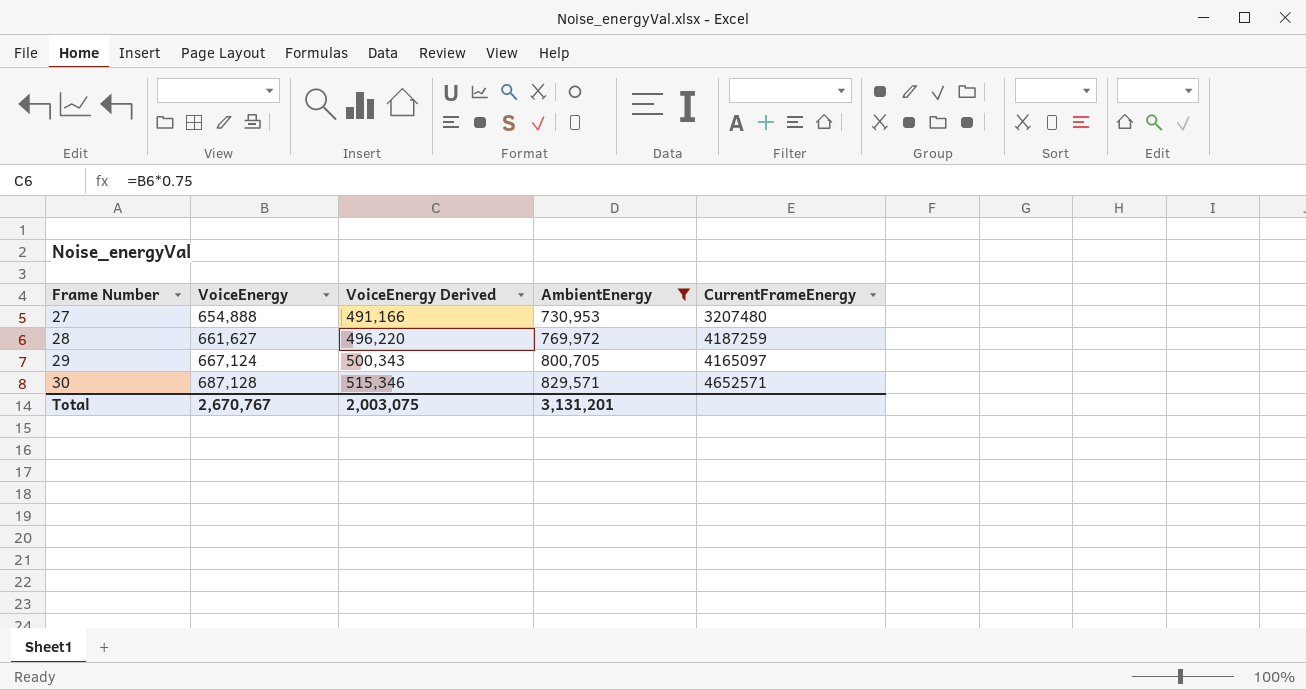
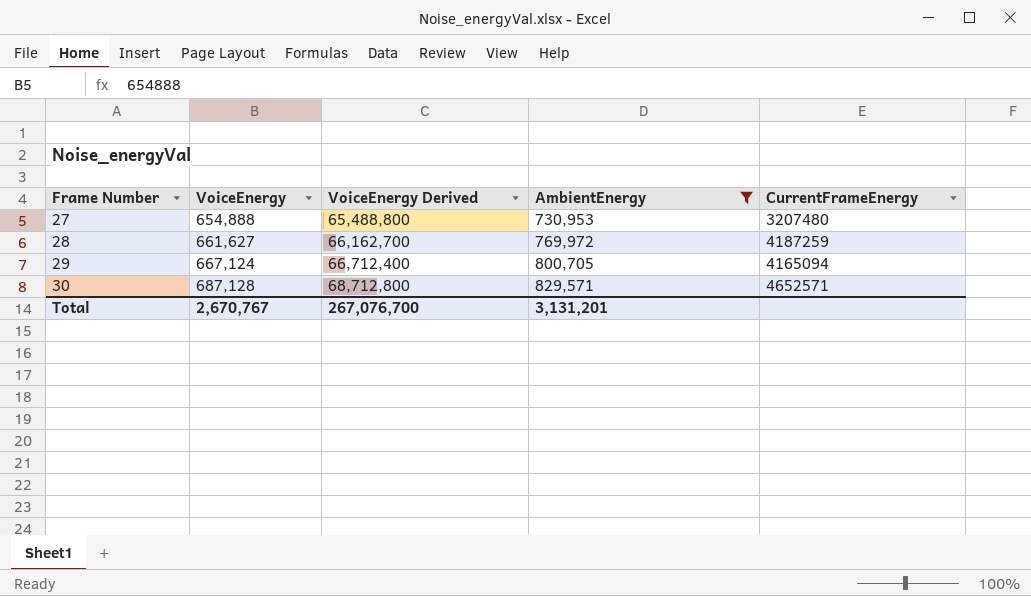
column VoiceEnergy Derived | formula: [VoiceEnergy] * 0.75 -> [VoiceEnergy] * 100
29 | CurrentFrameEnergy: 4165097 -> 4165094
Total | VoiceEnergy Derived: 2,003,075 -> 267,076,700

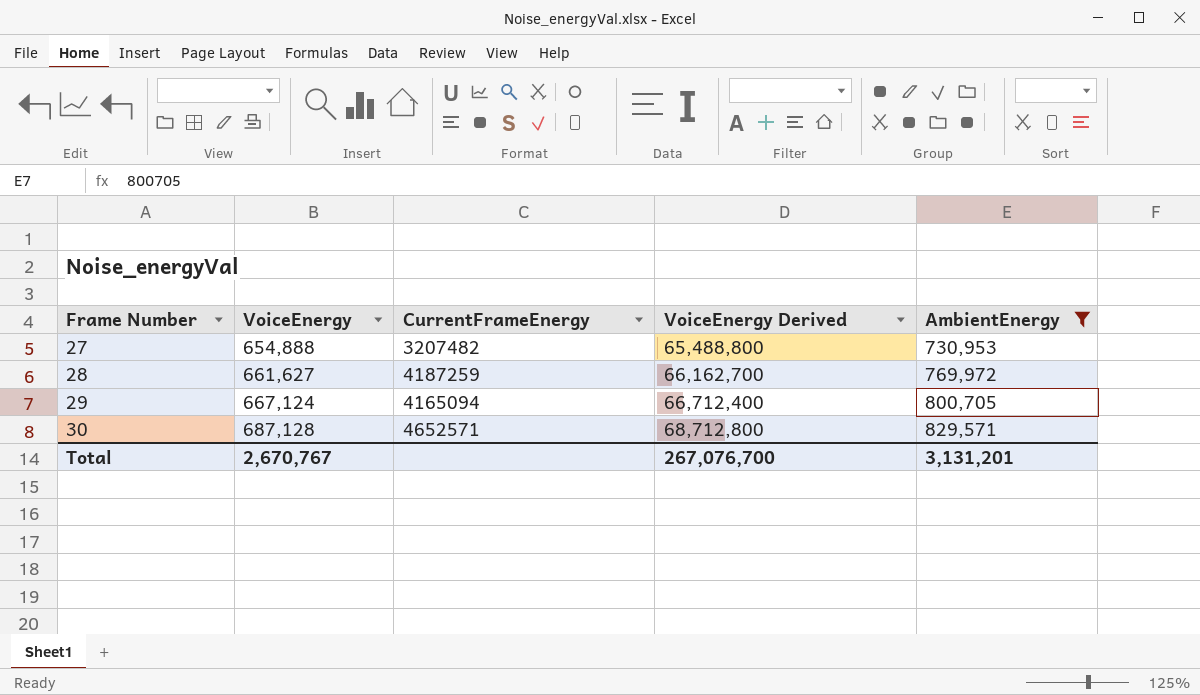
column CurrentFrameEnergy | position: 5 -> 3
27 | CurrentFrameEnergy: 3207480 -> 3207482

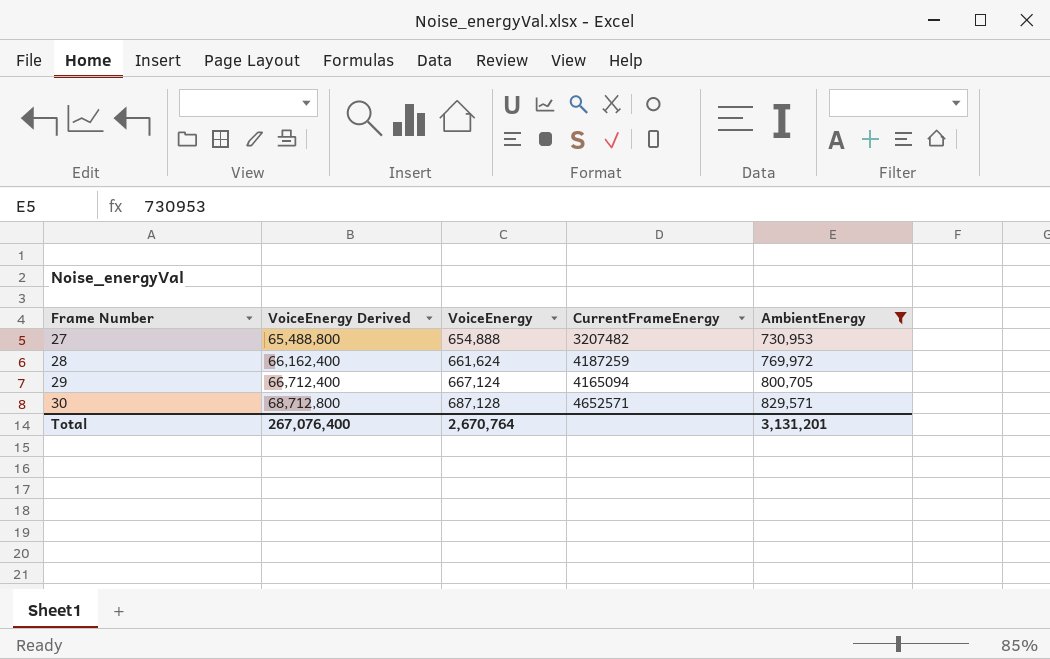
column VoiceEnergy Derived | position: 4 -> 2
28 | VoiceEnergy Derived: 66,162,700 -> 66,162,400
28 | VoiceEnergy: 661,627 -> 661,624
Total | VoiceEnergy Derived: 267,076,700 -> 267,076,400
Total | VoiceEnergy: 2,670,767 -> 2,670,764

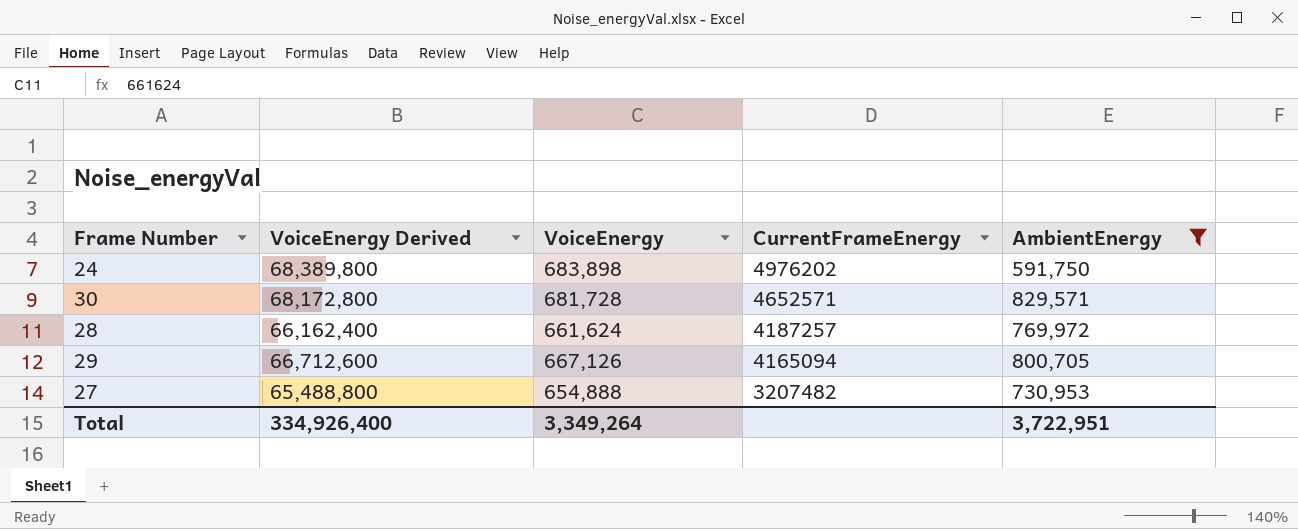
row order: Frame Number ascending -> CurrentFrameEnergy descending
row 24: none -> 68,389,800 | 683,898 | 4976202 | 591,750
30 | VoiceEnergy Derived: 68,712,800 -> 68,172,800
30 | VoiceEnergy: 687,128 -> 681,728
28 | CurrentFrameEnergy: 4187259 -> 4187257
29 | VoiceEnergy Derived: 66,712,400 -> 66,712,600
29 | VoiceEnergy: 667,124 -> 667,126
Total | VoiceEnergy Derived: 267,076,400 -> 334,926,400
Total | VoiceEnergy: 2,670,764 -> 3,349,264
Total | AmbientEnergy: 3,131,201 -> 3,722,951

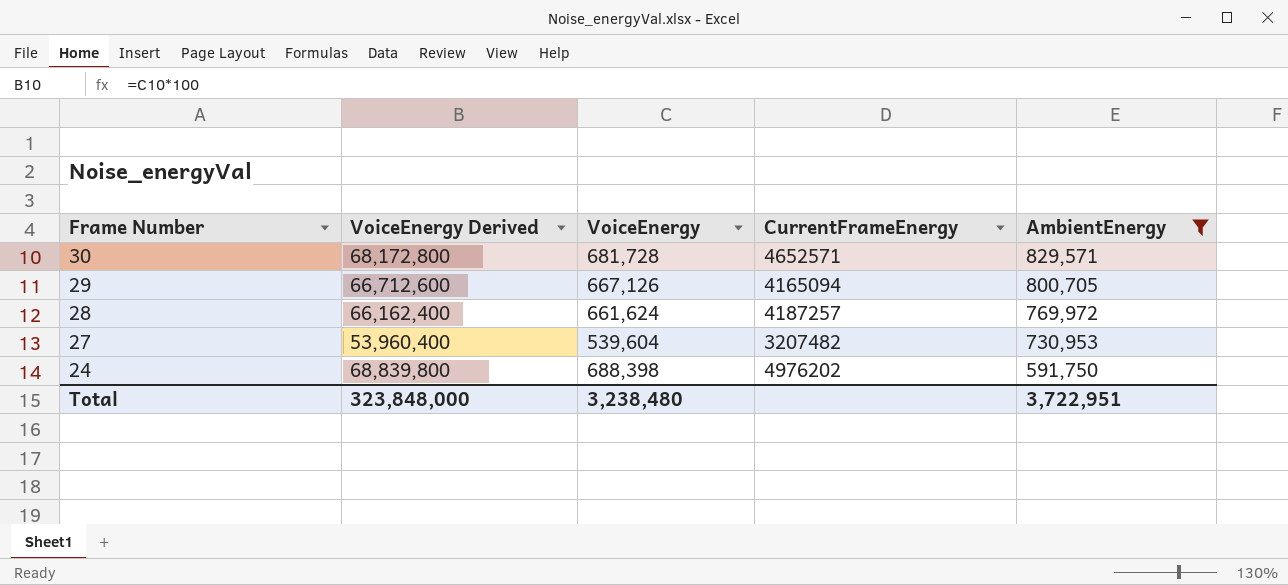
row order: CurrentFrameEnergy descending -> Frame Number descending
27 | VoiceEnergy Derived: 65,488,800 -> 53,960,400
27 | VoiceEnergy: 654,888 -> 539,604
24 | VoiceEnergy Derived: 68,389,800 -> 68,839,800
24 | VoiceEnergy: 683,898 -> 688,398
Total | VoiceEnergy Derived: 334,926,400 -> 323,848,000
Total | VoiceEnergy: 3,349,264 -> 3,238,480

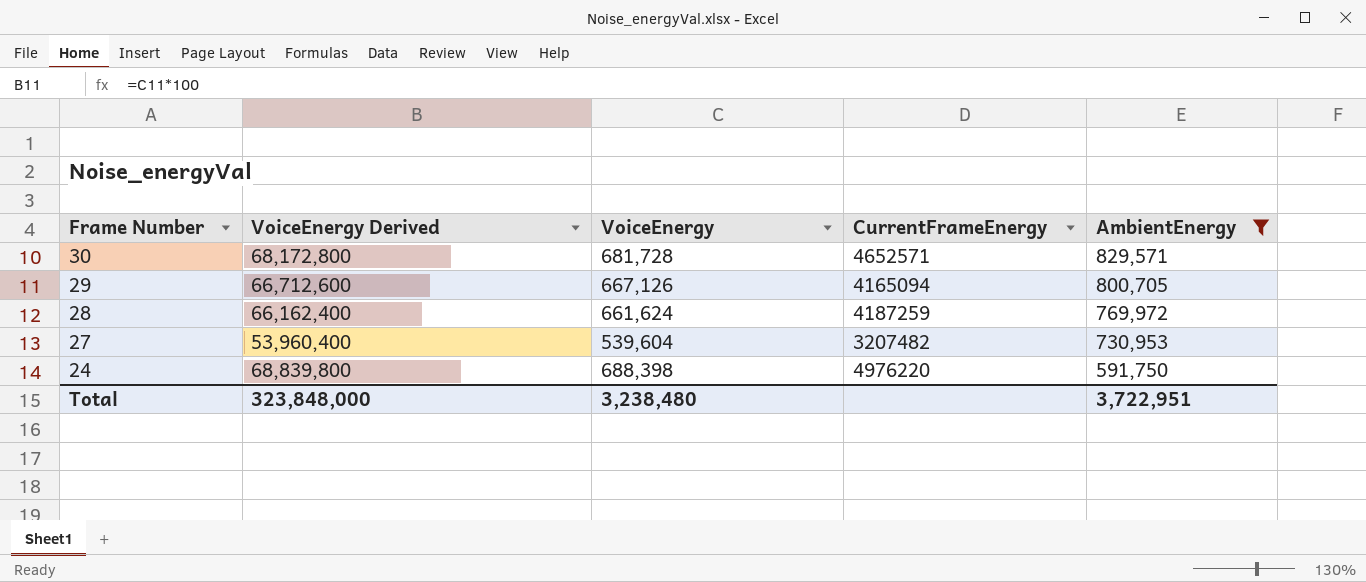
28 | CurrentFrameEnergy: 4187257 -> 4187259
24 | CurrentFrameEnergy: 4976202 -> 4976220

